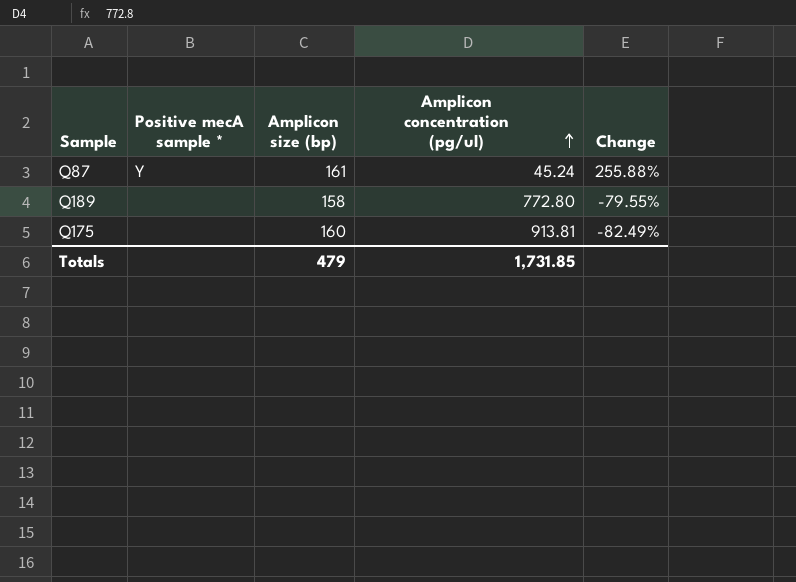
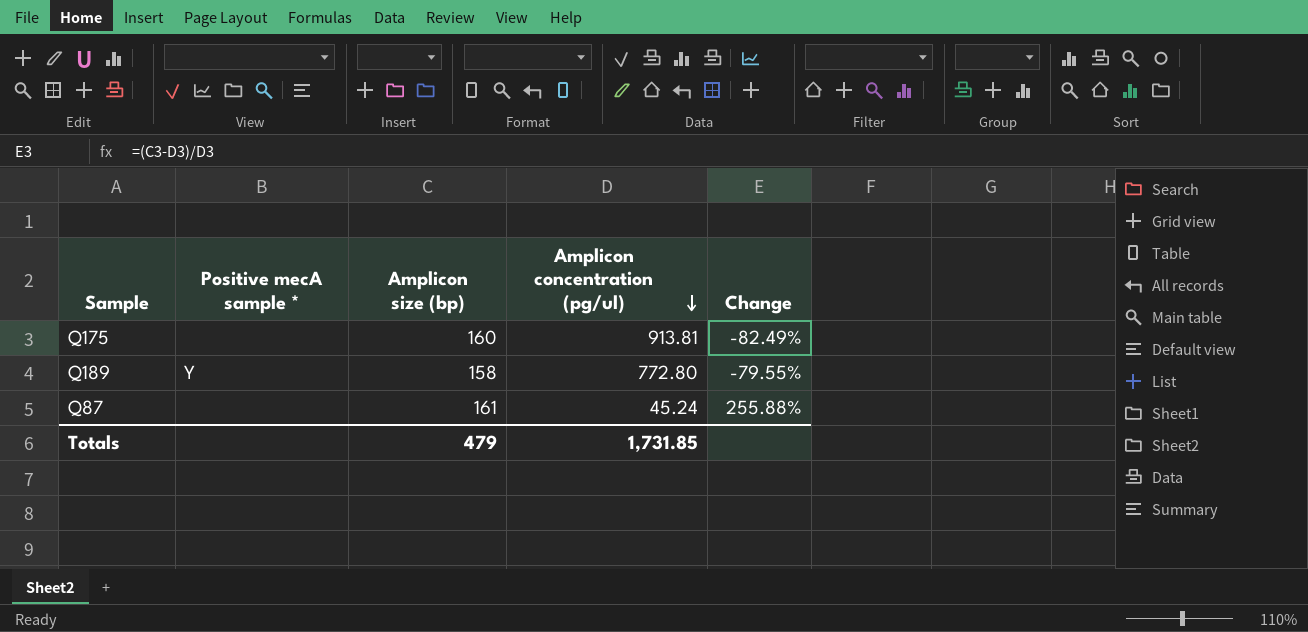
row order: Amplicon concentration (pg/ul) ascending -> Amplicon concentration (pg/ul) descending
Q189 | Positive mecA sample *: none -> Y
Q87 | Positive mecA sample *: Y -> none

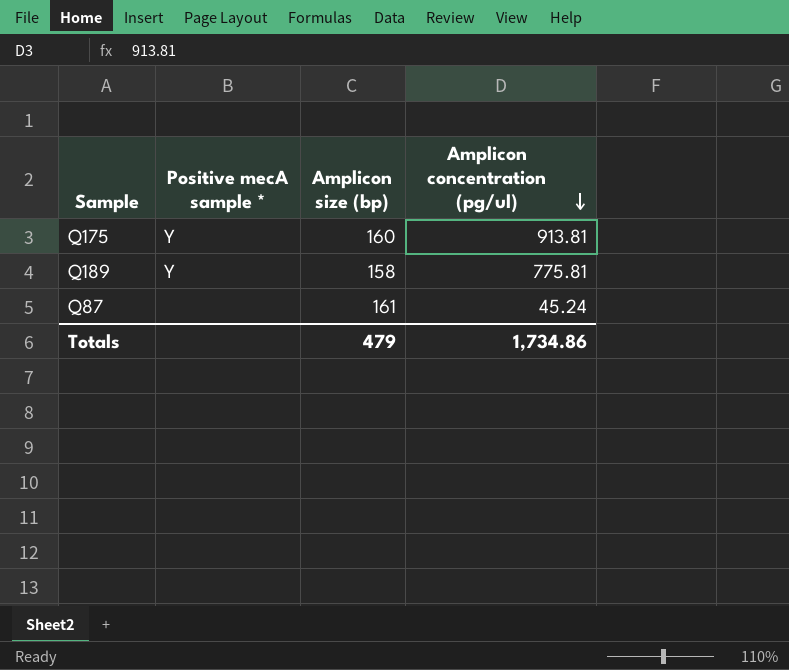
column Change | formula: ([Amplicon size (bp)] - [Amplicon concentration (pg/ul)]) / [Amplicon concentration (pg/ul)] -> none
Q175 | Positive mecA sample *: none -> Y
Q189 | Amplicon concentration (pg/ul): 772.80 -> 775.81
Totals | Amplicon concentration (pg/ul): 1,731.85 -> 1,734.86

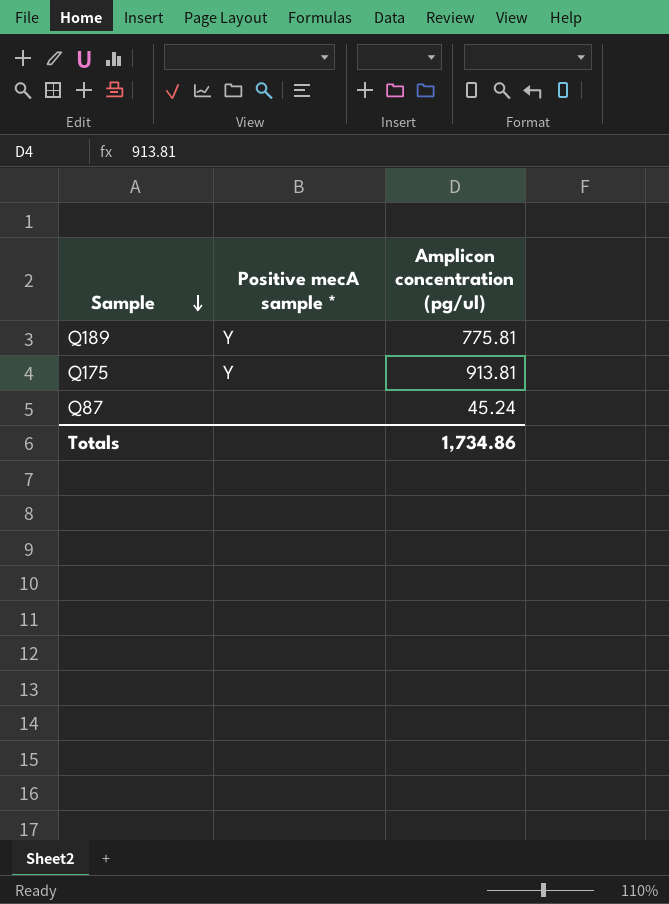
row order: Amplicon concentration (pg/ul) descending -> Sample descending
column Amplicon size (bp) | position: 3 -> none

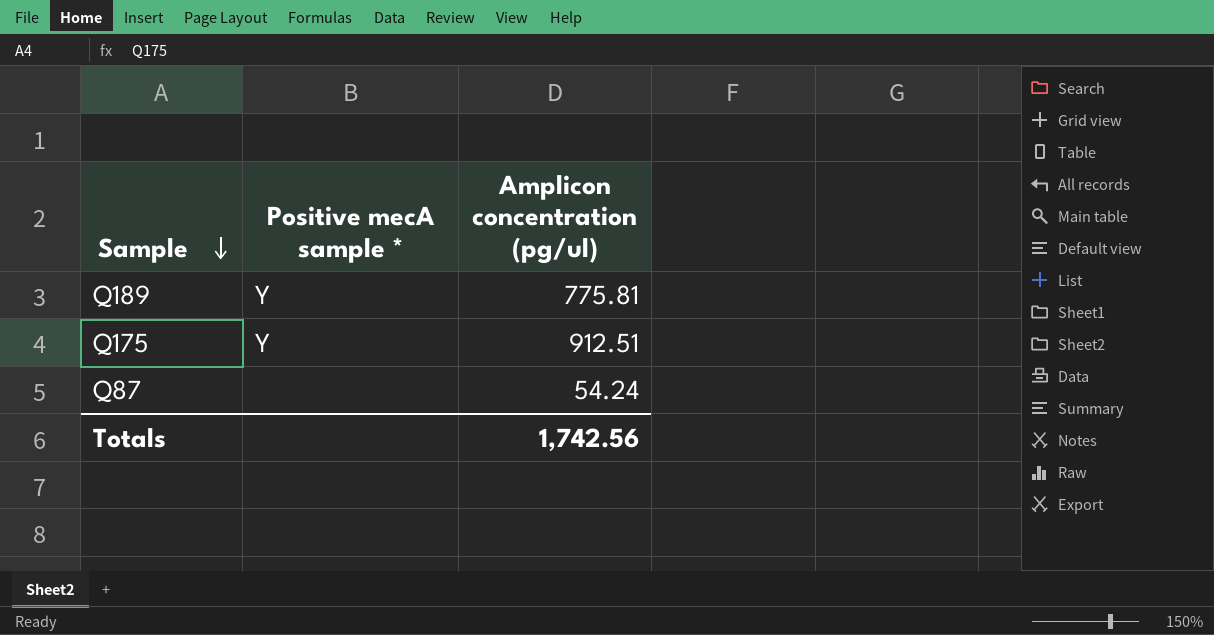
Q175 | Amplicon concentration (pg/ul): 913.81 -> 912.51
Q87 | Amplicon concentration (pg/ul): 45.24 -> 54.24
Totals | Amplicon concentration (pg/ul): 1,734.86 -> 1,742.56

